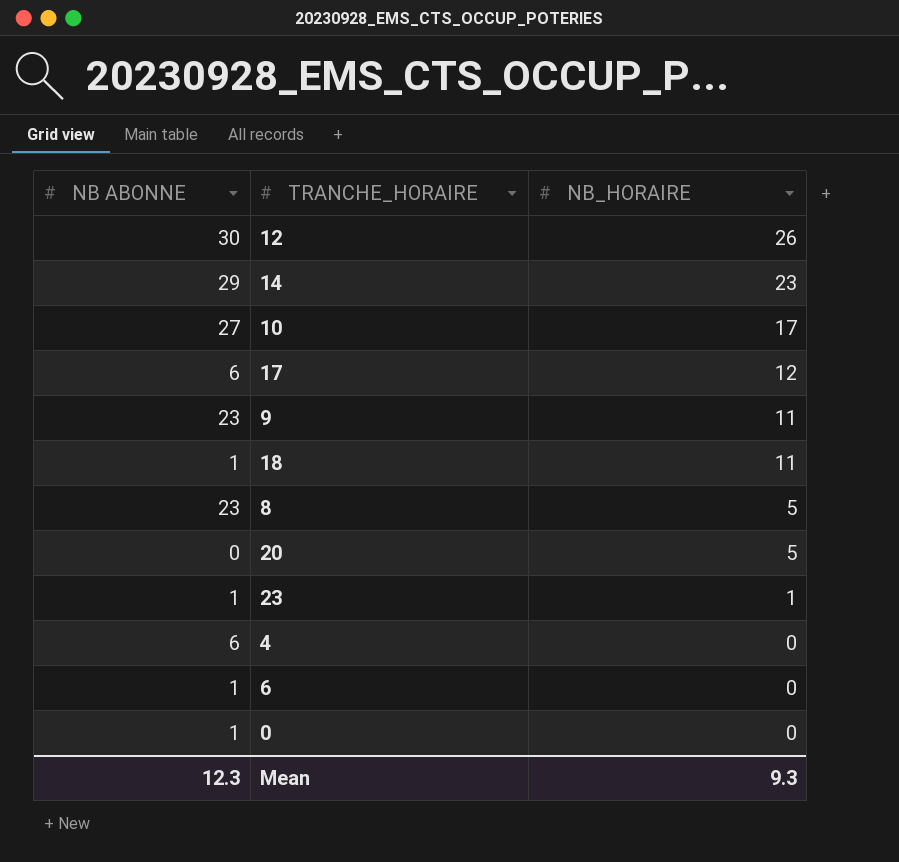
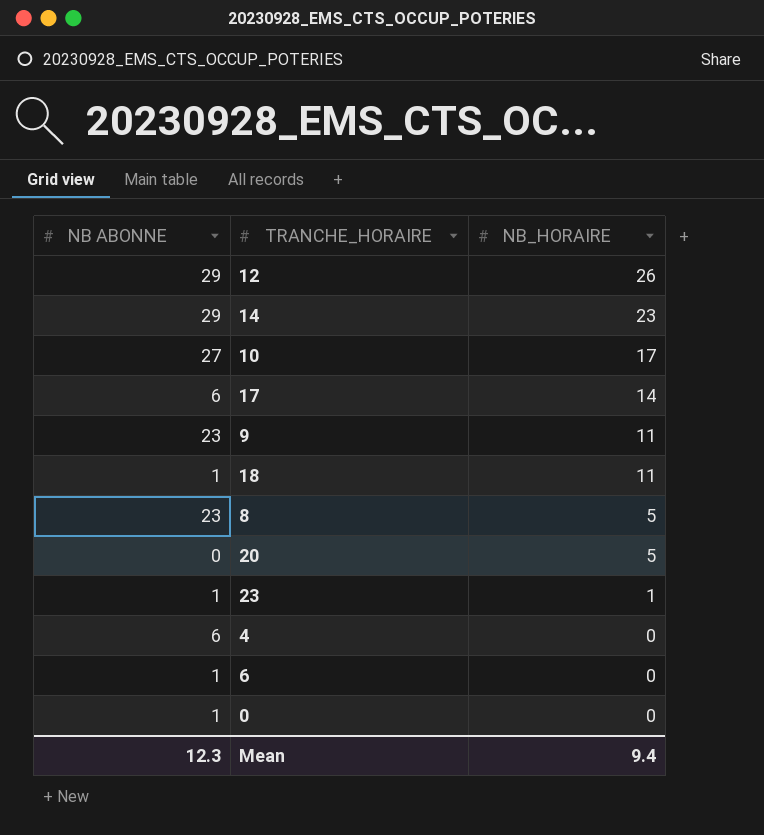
12 | NB ABONNE: 30 -> 29
17 | NB_HORAIRE: 12 -> 14
Mean | NB_HORAIRE: 9.3 -> 9.4

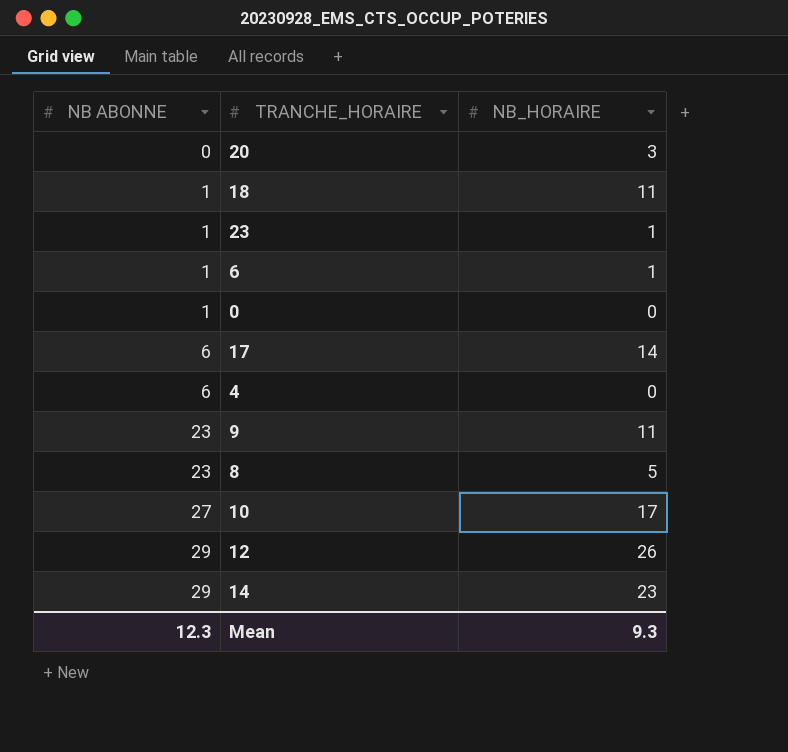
row order: NB_HORAIRE descending -> NB ABONNE ascending
20 | NB_HORAIRE: 5 -> 3
6 | NB_HORAIRE: 0 -> 1
Mean | NB_HORAIRE: 9.4 -> 9.3

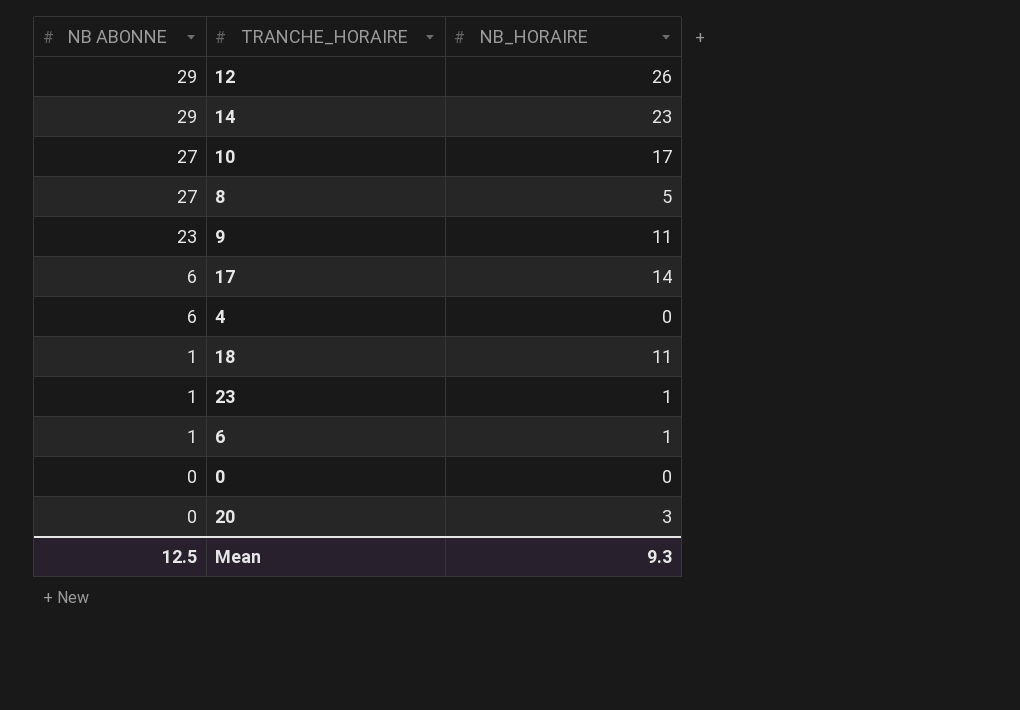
row order: NB ABONNE ascending -> NB ABONNE descending
8 | NB ABONNE: 23 -> 27
0 | NB ABONNE: 1 -> 0
Mean | NB ABONNE: 12.3 -> 12.5

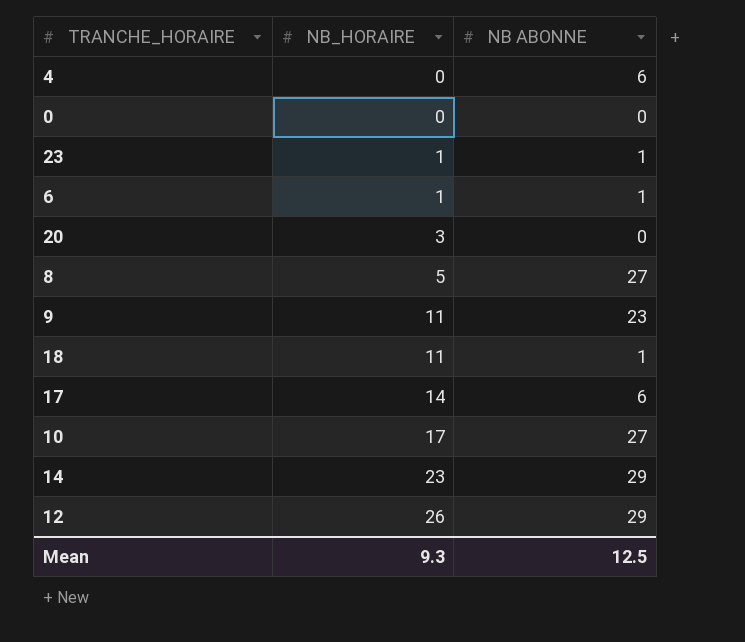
row order: NB ABONNE descending -> NB_HORAIRE ascending
column NB ABONNE | position: 1 -> 3

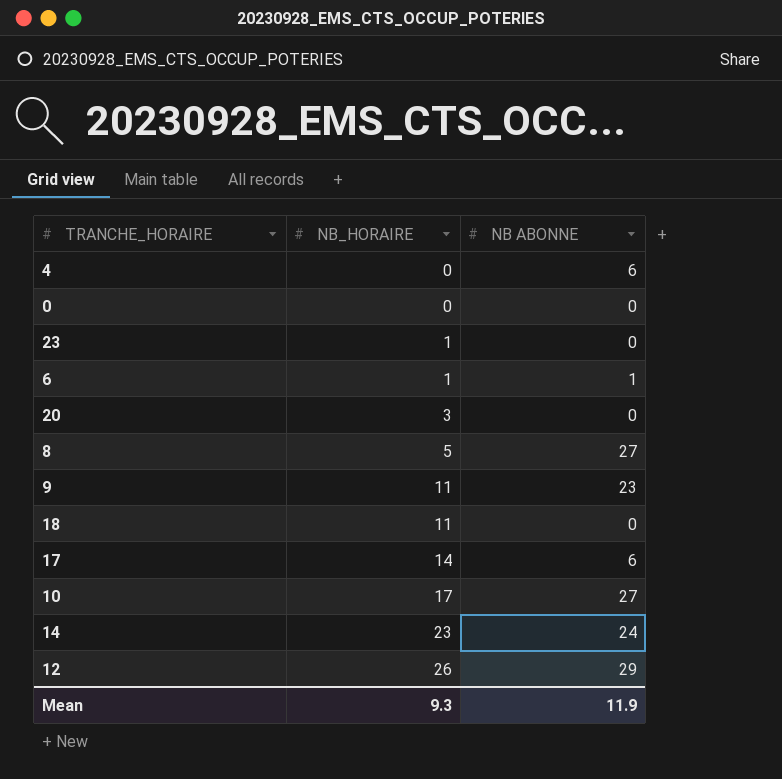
23 | NB ABONNE: 1 -> 0
18 | NB ABONNE: 1 -> 0
14 | NB ABONNE: 29 -> 24
Mean | NB ABONNE: 12.5 -> 11.9

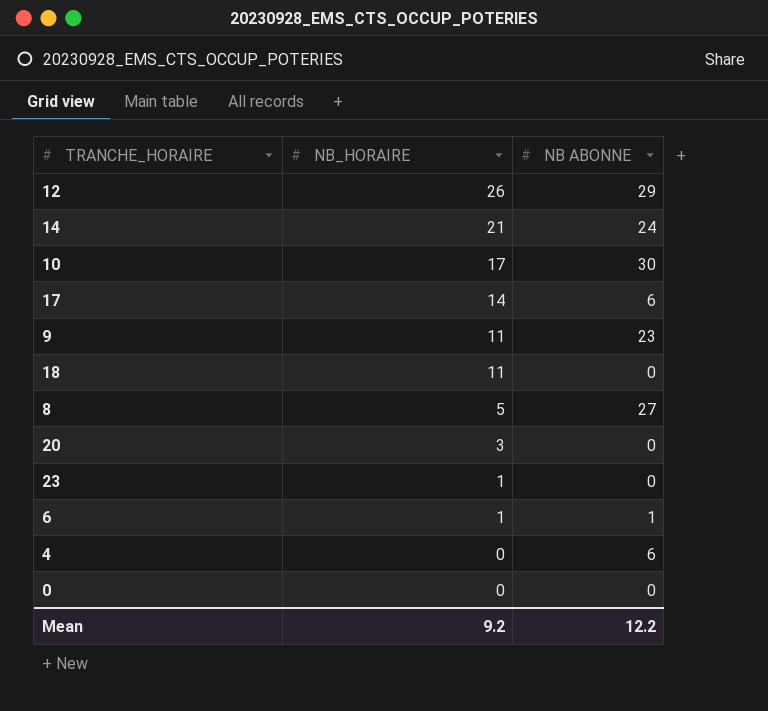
row order: NB_HORAIRE ascending -> NB_HORAIRE descending
14 | NB_HORAIRE: 23 -> 21
10 | NB ABONNE: 27 -> 30
Mean | NB_HORAIRE: 9.3 -> 9.2
Mean | NB ABONNE: 11.9 -> 12.2

